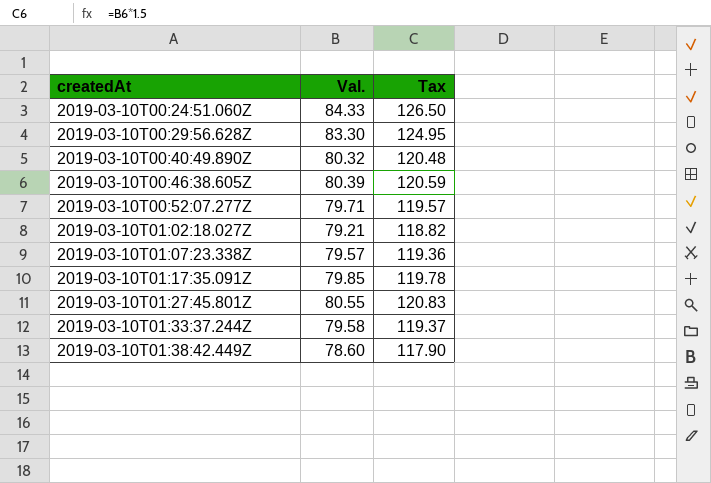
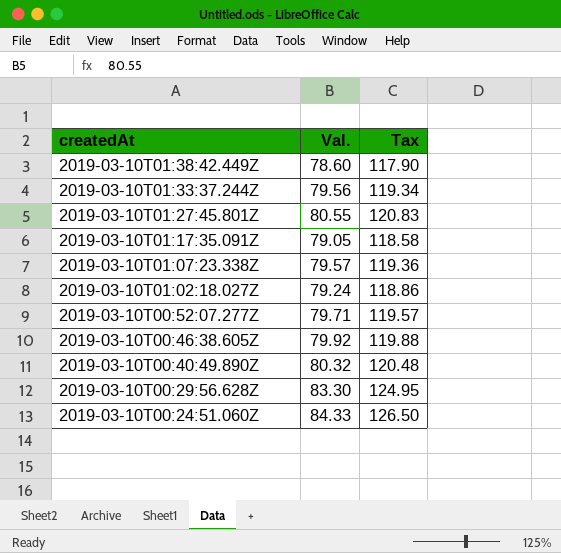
row order: createdAt ascending -> createdAt descending
2019-03-10T01:33:37.244Z | Val.: 79.58 -> 79.56
2019-03-10T01:33:37.244Z | Tax: 119.37 -> 119.34
2019-03-10T01:17:35.091Z | Val.: 79.85 -> 79.05
2019-03-10T01:17:35.091Z | Tax: 119.78 -> 118.58
2019-03-10T01:02:18.027Z | Val.: 79.21 -> 79.24
2019-03-10T01:02:18.027Z | Tax: 118.82 -> 118.86
2019-03-10T00:46:38.605Z | Val.: 80.39 -> 79.92
2019-03-10T00:46:38.605Z | Tax: 120.59 -> 119.88

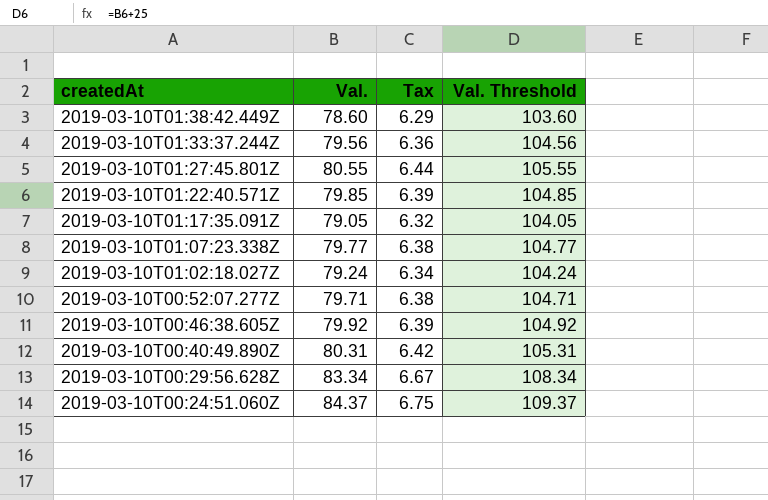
column Tax | formula: [Val.] * 1.5 -> [Val.] * 0.08
column Val. Threshold | formula: none -> [Val.] + 25
row 2019-03-10T01:22:40.571Z: none -> 79.85 | 6.39 | 104.85
2019-03-10T01:07:23.338Z | Val.: 79.57 -> 79.77
2019-03-10T00:40:49.890Z | Val.: 80.32 -> 80.31
2019-03-10T00:29:56.628Z | Val.: 83.30 -> 83.34
2019-03-10T00:24:51.060Z | Val.: 84.33 -> 84.37

